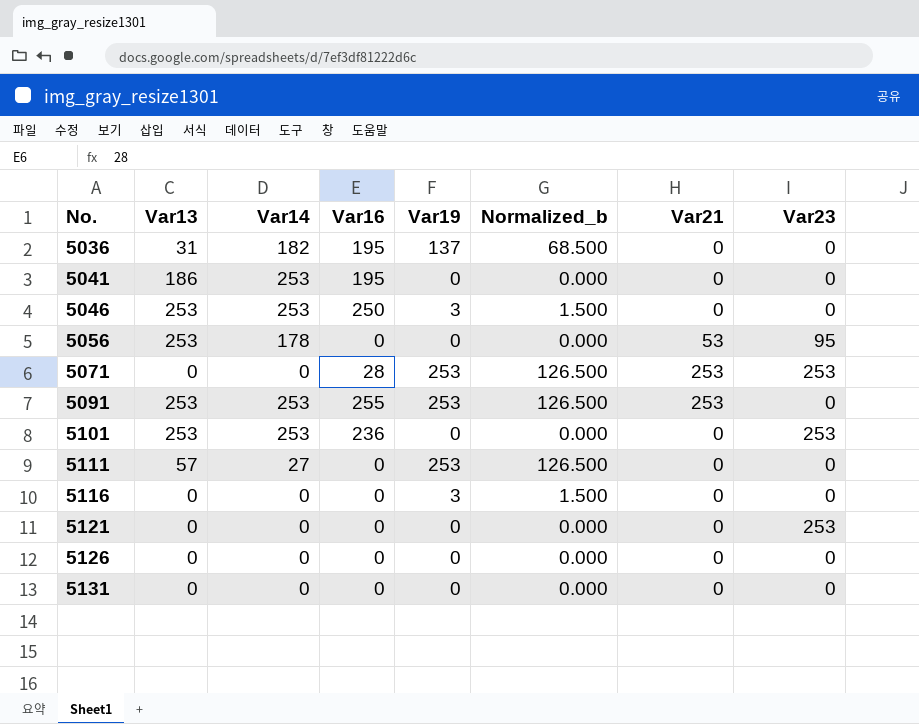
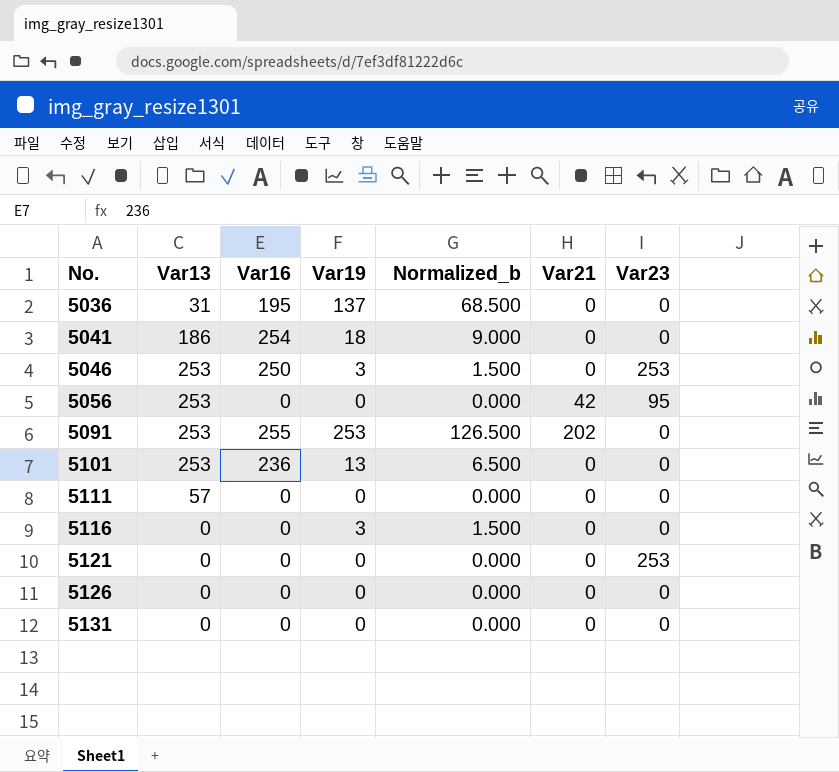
column Var14 | position: 3 -> none
row 5071: 0 | 0 | 28 | 253 | 126.500 | 253 | 253 -> none
5041 | Var16: 195 -> 254
5041 | Var19: 0 -> 18
5041 | Normalized_b: 0.000 -> 9.000
5046 | Var23: 0 -> 253
5056 | Var21: 53 -> 42
5091 | Var21: 253 -> 202
5101 | Var19: 0 -> 13
5101 | Normalized_b: 0.000 -> 6.500
5101 | Var23: 253 -> 0
5111 | Var19: 253 -> 0
5111 | Normalized_b: 126.500 -> 0.000

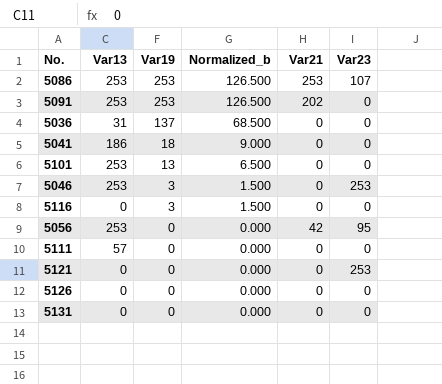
row order: No. ascending -> Var19 descending
column Var16 | position: 3 -> none
row 5086: none -> 253 | 253 | 126.500 | 253 | 107

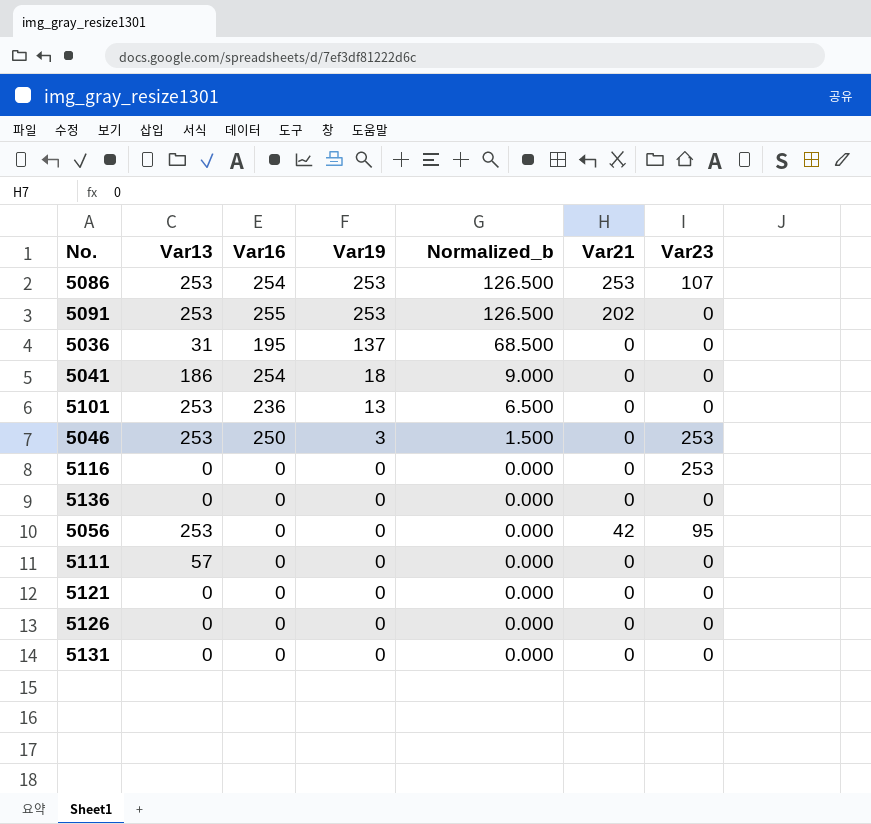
column Var16 | position: none -> 3
5116 | Var19: 3 -> 0
5116 | Normalized_b: 1.500 -> 0.000
5116 | Var23: 0 -> 253
row 5136: none -> 0 | 0 | 0 | 0.000 | 0 | 0
5121 | Var23: 253 -> 0

